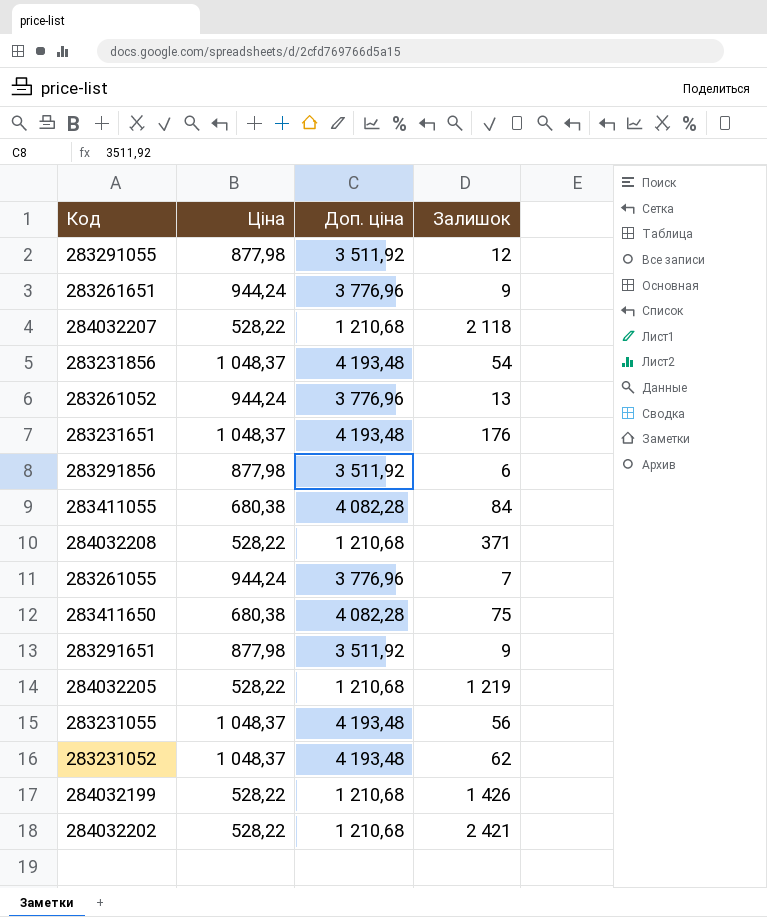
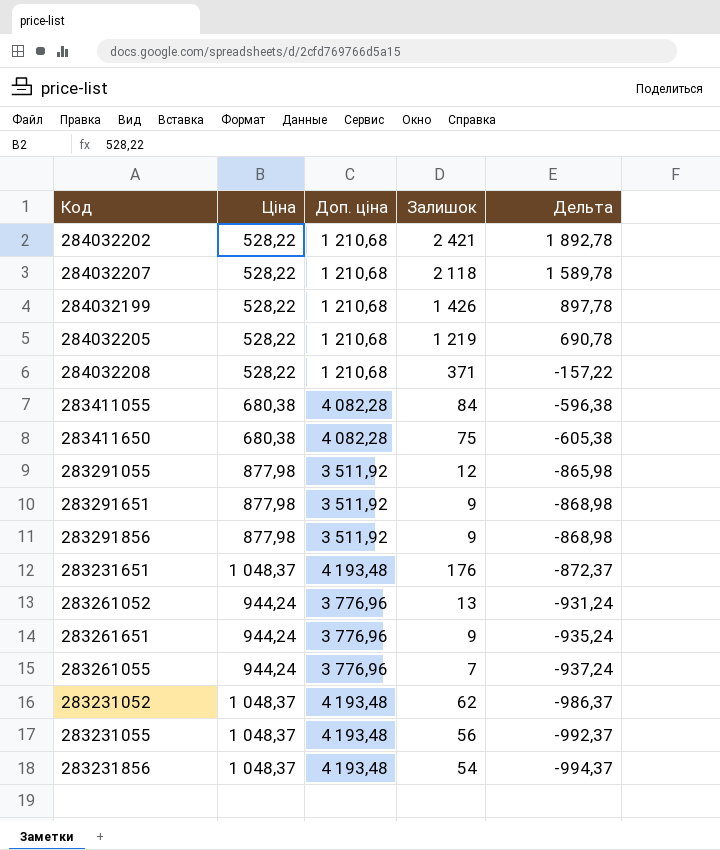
row order: none -> Дельта descending
column Дельта | formula: none -> [Залишок] - [Ціна]
283291856 | Залишок: 6 -> 9

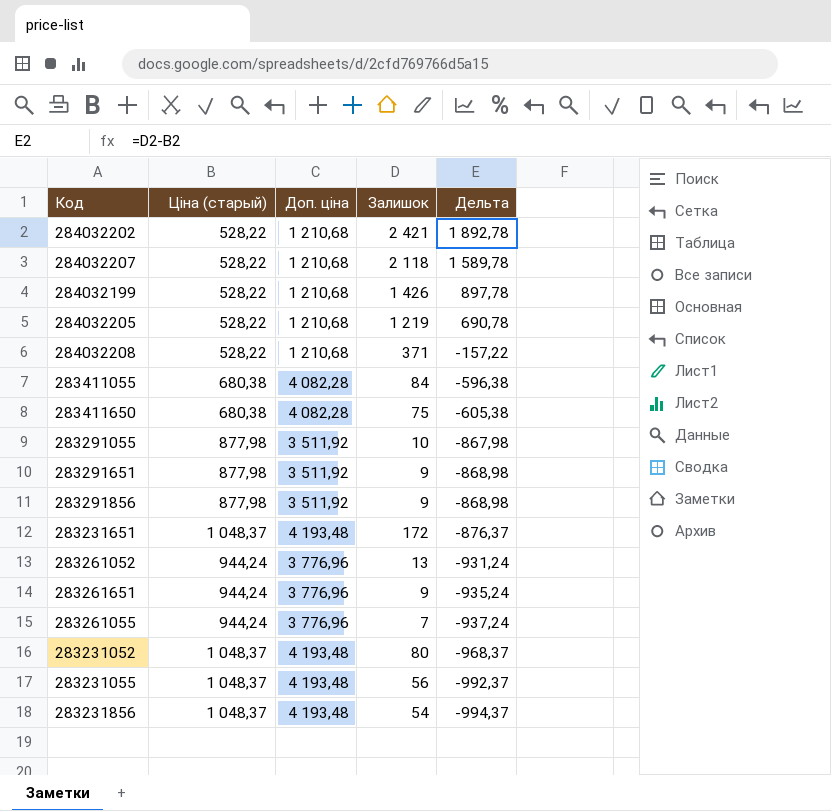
column name: Ціна -> Ціна (старый)
283291055 | Залишок: 12 -> 10
283291055 | Дельта: -865,98 -> -867,98
283231651 | Залишок: 176 -> 172
283231651 | Дельта: -872,37 -> -876,37
283231052 | Залишок: 62 -> 80
283231052 | Дельта: -986,37 -> -968,37

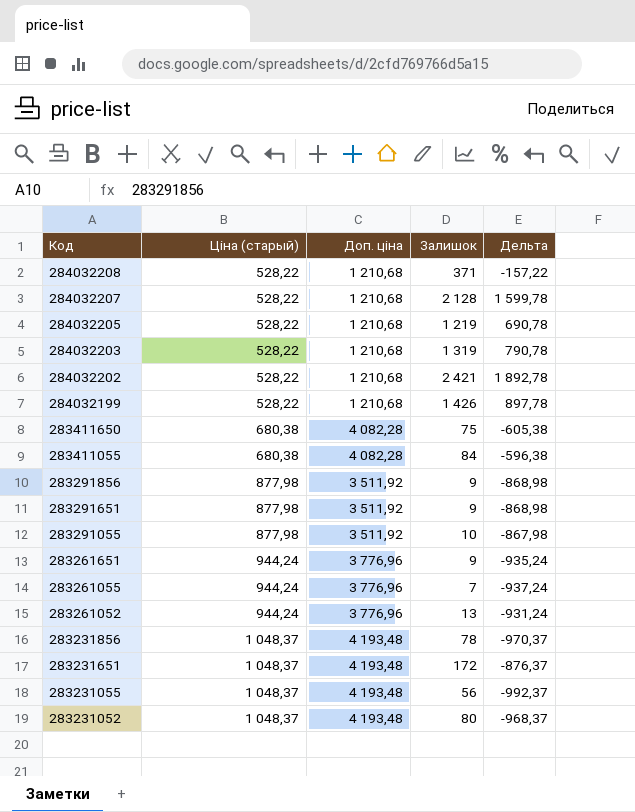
row order: Дельта descending -> Код descending
284032207 | Залишок: 2 118 -> 2 128
284032207 | Дельта: 1 589,78 -> 1 599,78
row 284032203: none -> 528,22 | 1 210,68 | 1 319 | 790,78
283231856 | Залишок: 54 -> 78
283231856 | Дельта: -994,37 -> -970,37

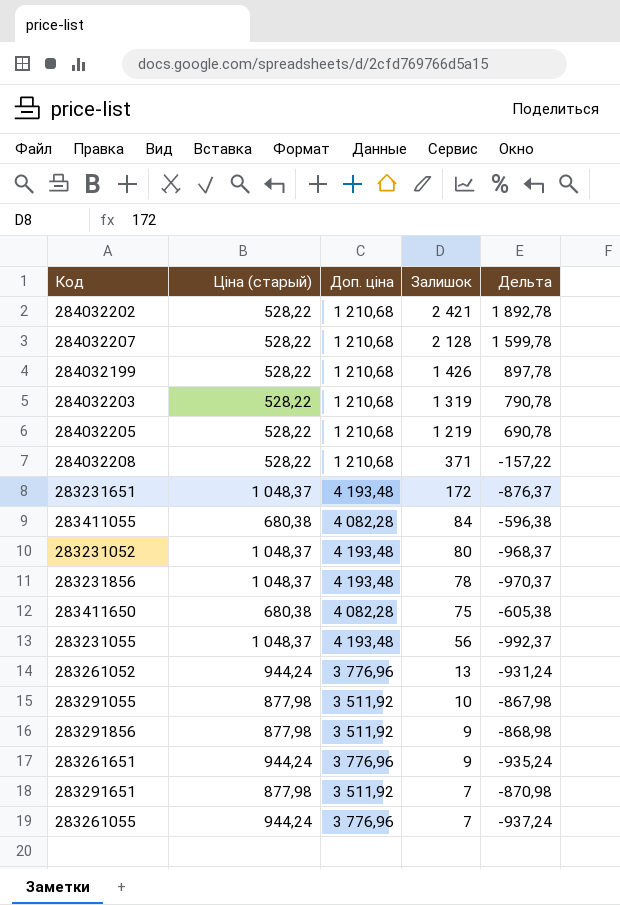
row order: Код descending -> Залишок descending
283291651 | Залишок: 9 -> 7
283291651 | Дельта: -868,98 -> -870,98

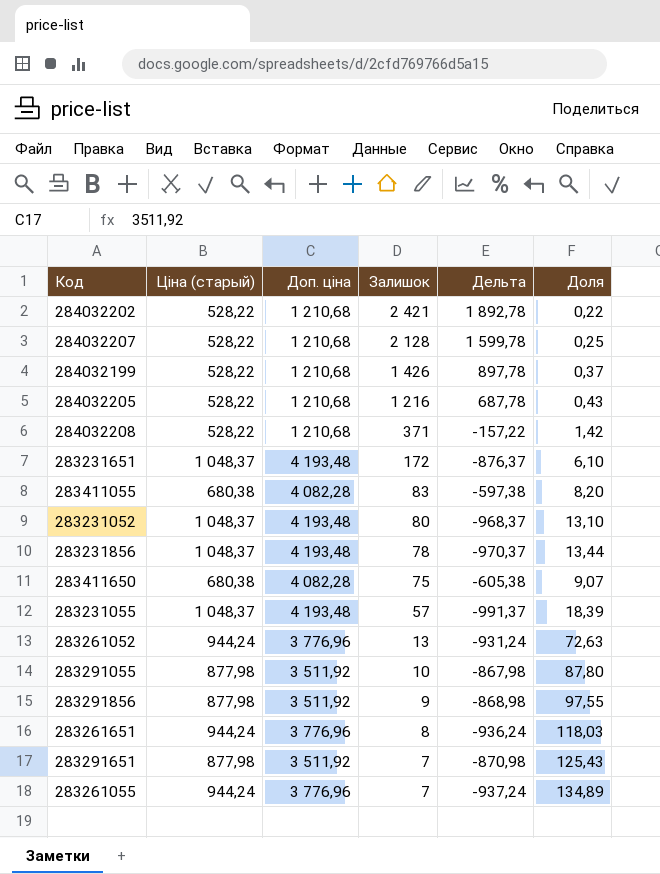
column Доля | formula: none -> [Ціна (старый)] / [Залишок]
row 284032203: 528,22 | 1 210,68 | 1 319 | 790,78 -> none
284032205 | Залишок: 1 219 -> 1 216
284032205 | Дельта: 690,78 -> 687,78
283411055 | Залишок: 84 -> 83
283411055 | Дельта: -596,38 -> -597,38
283231055 | Залишок: 56 -> 57
283231055 | Дельта: -992,37 -> -991,37
283261651 | Залишок: 9 -> 8
283261651 | Дельта: -935,24 -> -936,24

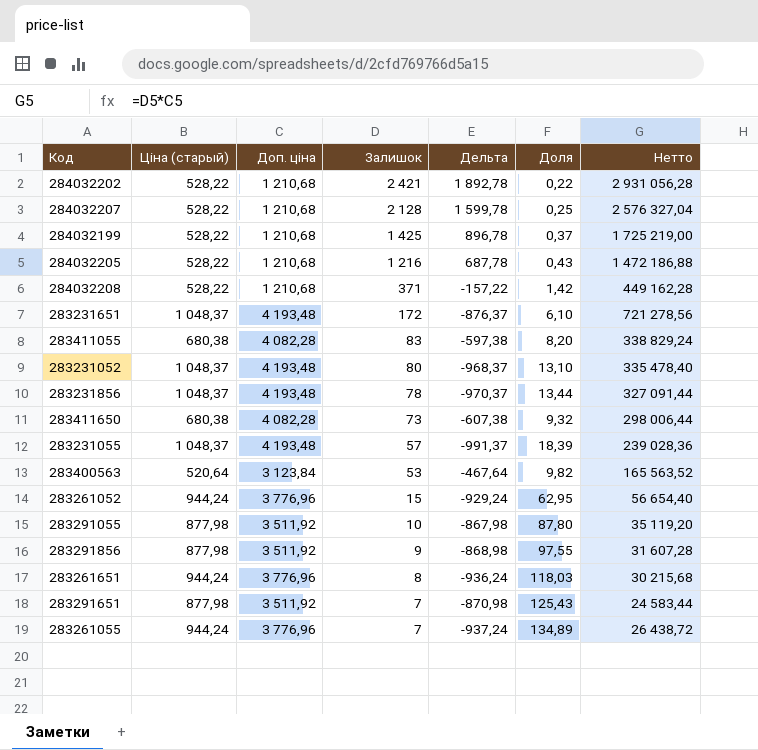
column Нетто | formula: none -> [Доп. ціна] * [Залишок]
284032199 | Залишок: 1 426 -> 1 425
284032199 | Дельта: 897,78 -> 896,78
283411650 | Залишок: 75 -> 73
283411650 | Дельта: -605,38 -> -607,38
283411650 | Доля: 9,07 -> 9,32
row 283400563: none -> 520,64 | 3 123,84 | 53 | -467,64 | 9,82 | 165 563,52
283261052 | Залишок: 13 -> 15
283261052 | Дельта: -931,24 -> -929,24
283261052 | Доля: 72,63 -> 62,95

